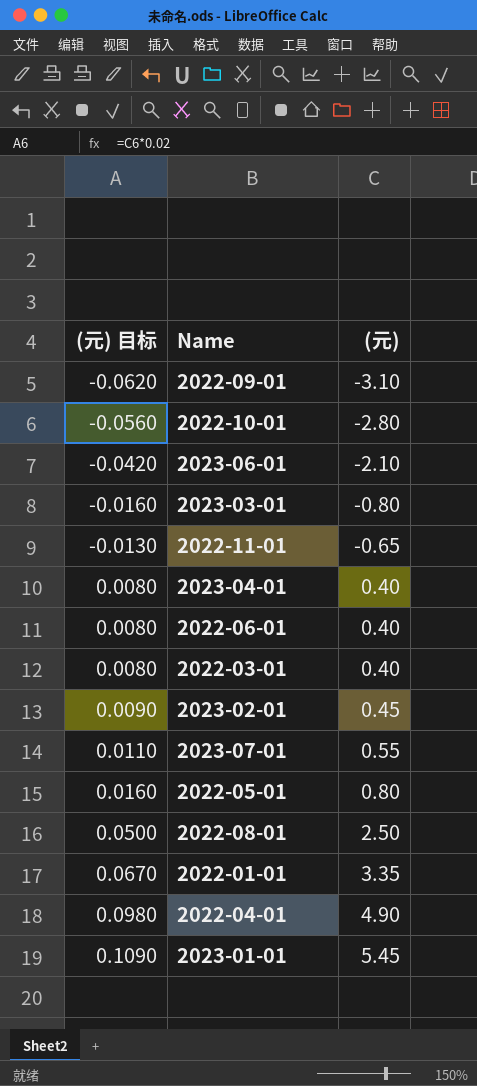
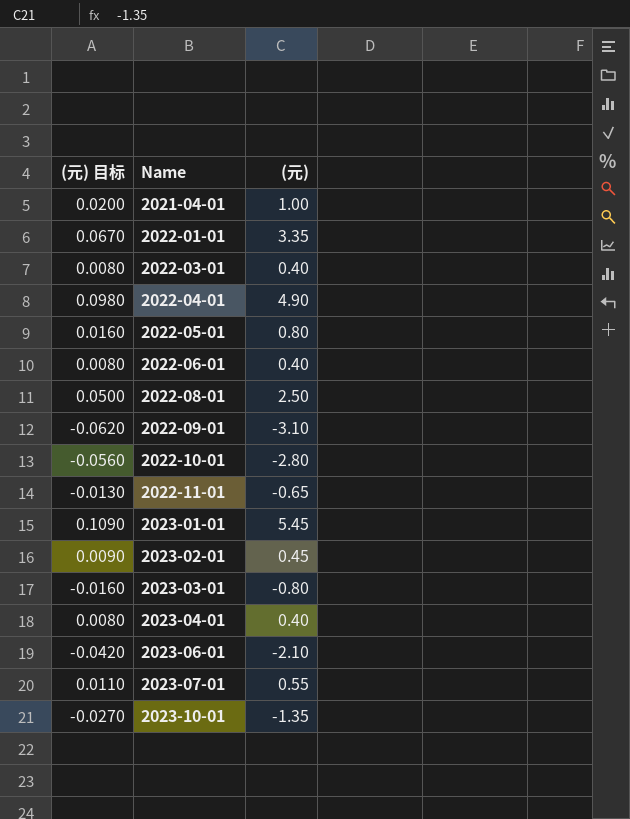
row order: (元) 目标 ascending -> Name ascending
row 2021-04-01: none -> 0.0200 | 1.00
row 2023-10-01: none -> -0.0270 | -1.35

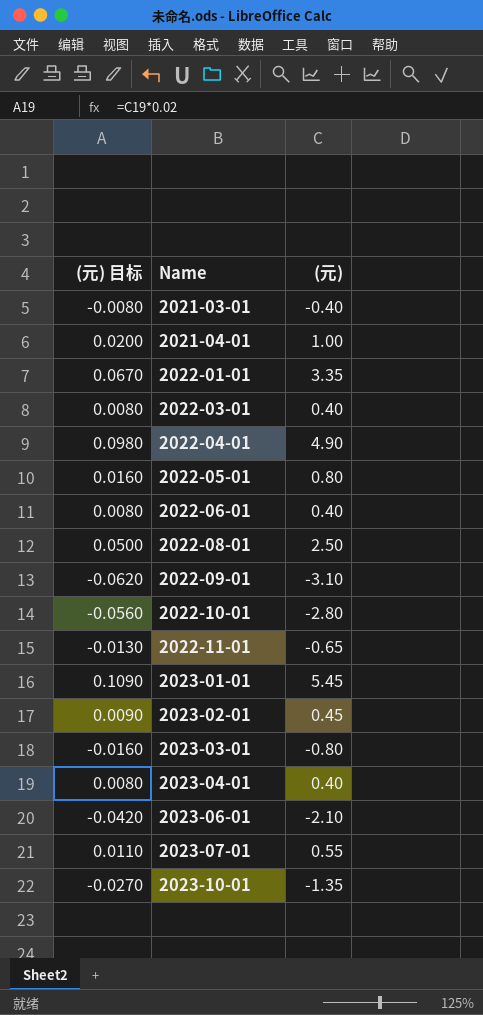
row 2021-03-01: none -> -0.0080 | -0.40

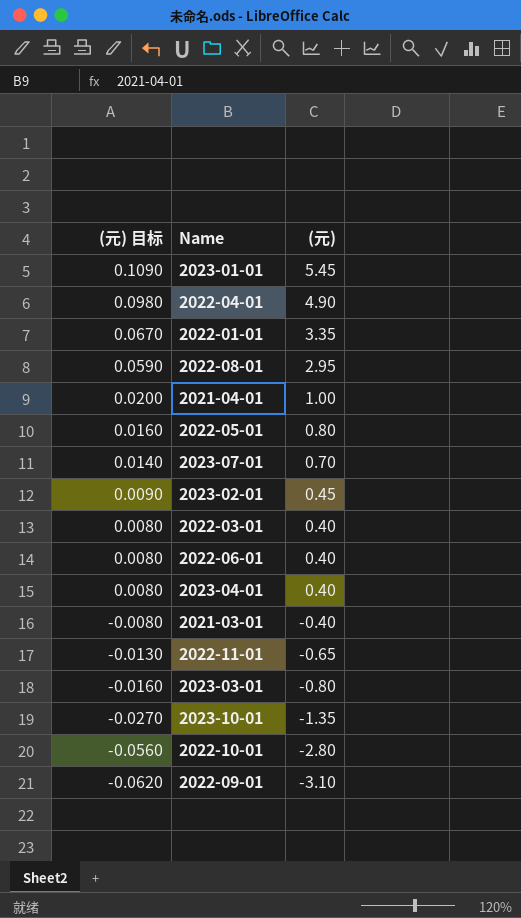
row order: Name ascending -> (元) 目标 descending
row 2023-06-01: -0.0420 | -2.10 -> none
2022-08-01 | (元) 目标: 0.0500 -> 0.0590
2022-08-01 | (元): 2.50 -> 2.95
2023-07-01 | (元) 目标: 0.0110 -> 0.0140
2023-07-01 | (元): 0.55 -> 0.70

